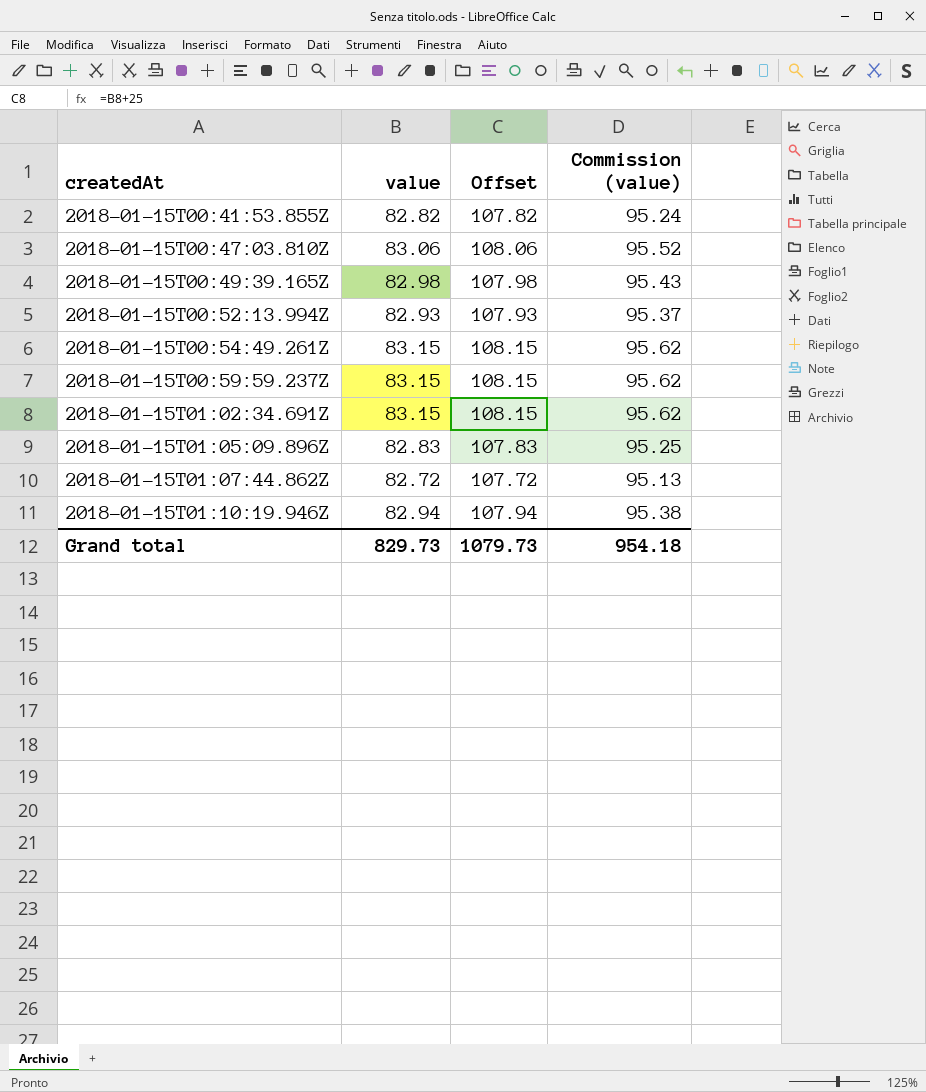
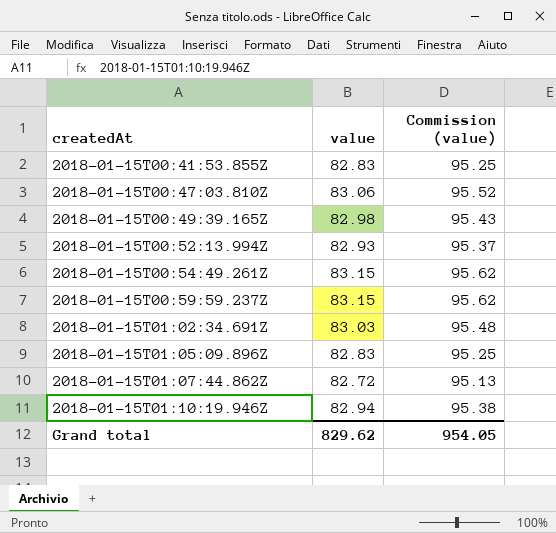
column Offset | formula: [value] + 25 -> none
2018-01-15T00:41:53.855Z | value: 82.82 -> 82.83
2018-01-15T00:41:53.855Z | Commission (value): 95.24 -> 95.25
2018-01-15T01:02:34.691Z | value: 83.15 -> 83.03
2018-01-15T01:02:34.691Z | Commission (value): 95.62 -> 95.48
Grand total | value: 829.73 -> 829.62
Grand total | Commission (value): 954.18 -> 954.05

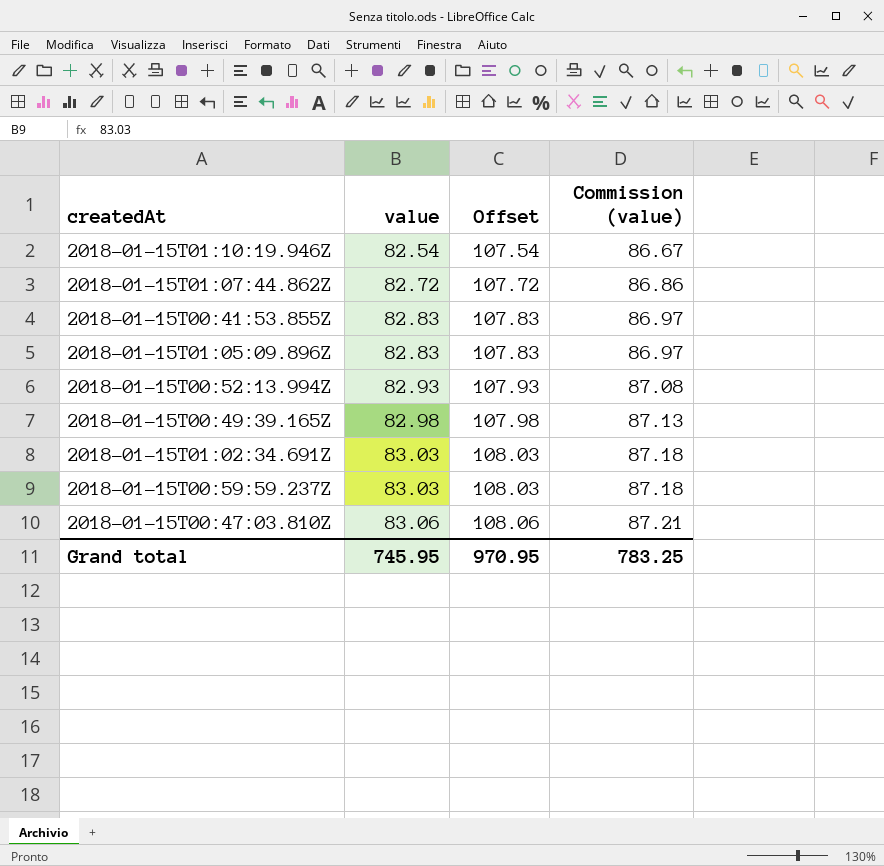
row order: createdAt ascending -> value ascending
column Offset | formula: none -> [value] + 25
column Commission (value) | formula: [value] * 1.15 -> [value] * 1.05
row 2018-01-15T00:54:49.261Z: 83.15 | 95.62 -> none
2018-01-15T01:10:19.946Z | value: 82.94 -> 82.54
2018-01-15T00:59:59.237Z | value: 83.15 -> 83.03
Grand total | value: 829.62 -> 745.95
Grand total | Commission (value): 954.05 -> 783.25

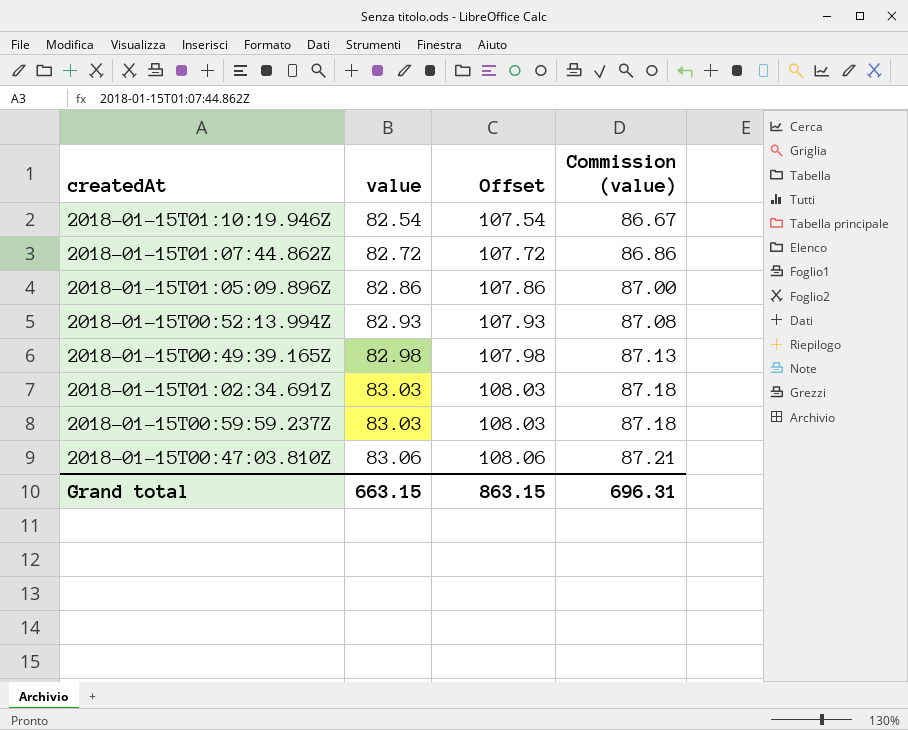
row 2018-01-15T00:41:53.855Z: 82.83 | 107.83 | 86.97 -> none
2018-01-15T01:05:09.896Z | value: 82.83 -> 82.86
2018-01-15T01:05:09.896Z | Offset: 107.83 -> 107.86
2018-01-15T01:05:09.896Z | Commission (value): 86.97 -> 87.00
Grand total | value: 745.95 -> 663.15
Grand total | Offset: 970.95 -> 863.15
Grand total | Commission (value): 783.25 -> 696.31

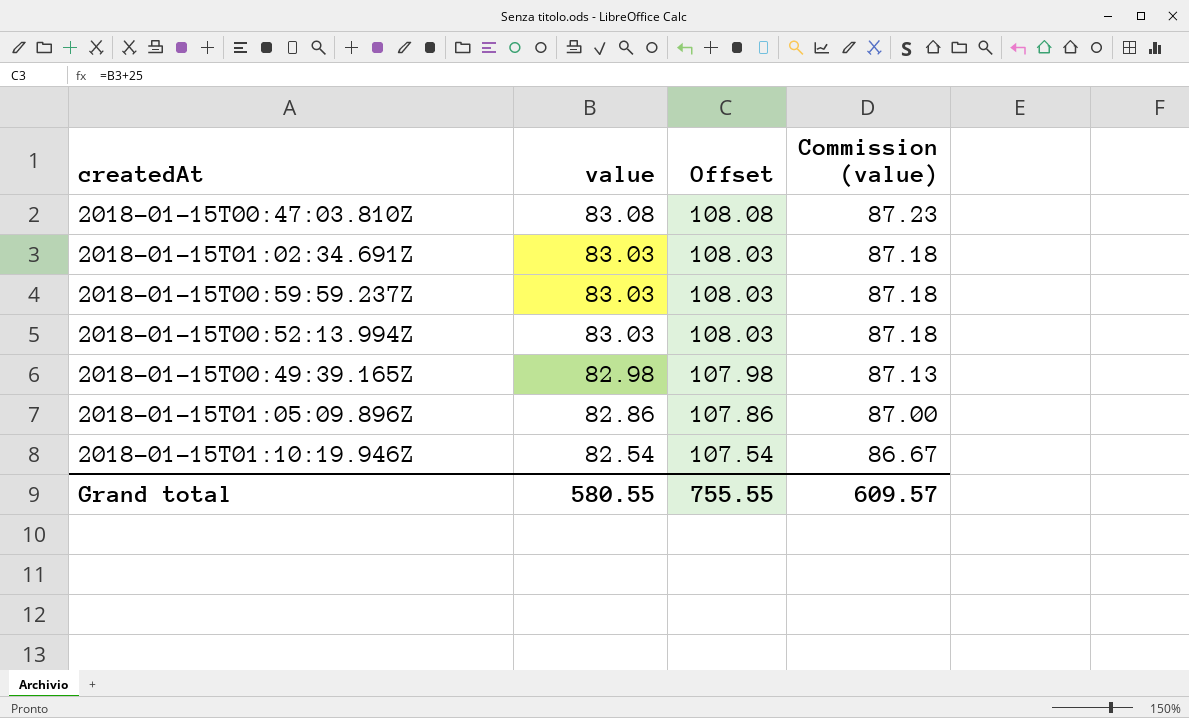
row order: value ascending -> value descending
row 2018-01-15T01:07:44.862Z: 82.72 | 107.72 | 86.86 -> none
2018-01-15T00:47:03.810Z | value: 83.06 -> 83.08
2018-01-15T00:47:03.810Z | Offset: 108.06 -> 108.08
2018-01-15T00:47:03.810Z | Commission (value): 87.21 -> 87.23
2018-01-15T00:52:13.994Z | value: 82.93 -> 83.03
2018-01-15T00:52:13.994Z | Offset: 107.93 -> 108.03
2018-01-15T00:52:13.994Z | Commission (value): 87.08 -> 87.18
Grand total | value: 663.15 -> 580.55
Grand total | Offset: 863.15 -> 755.55
Grand total | Commission (value): 696.31 -> 609.57

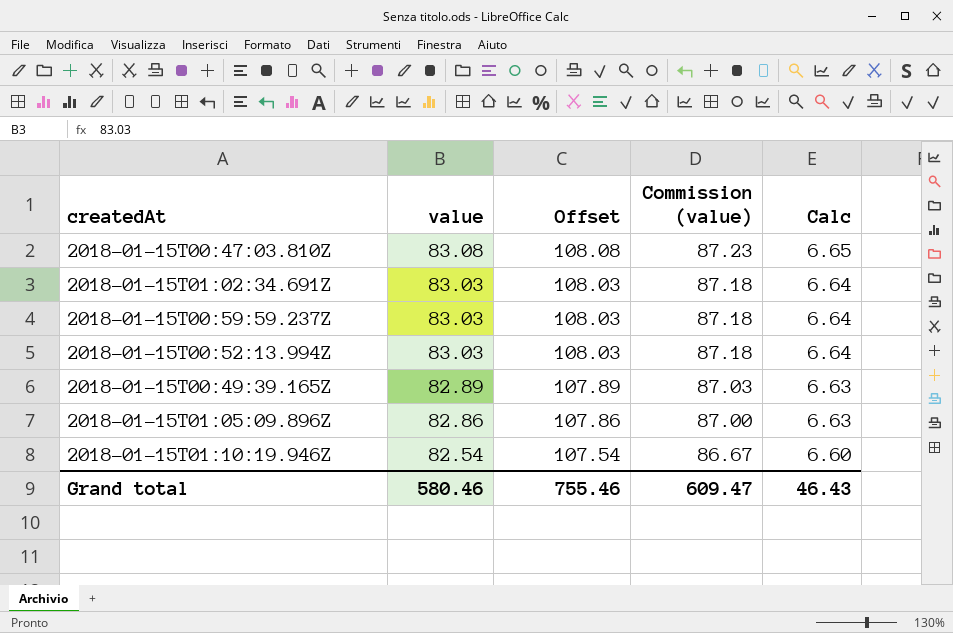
column Calc | formula: none -> [value] * 0.08
2018-01-15T00:49:39.165Z | value: 82.98 -> 82.89
2018-01-15T00:49:39.165Z | Offset: 107.98 -> 107.89
2018-01-15T00:49:39.165Z | Commission (value): 87.13 -> 87.03
Grand total | value: 580.55 -> 580.46
Grand total | Offset: 755.55 -> 755.46
Grand total | Commission (value): 609.57 -> 609.47

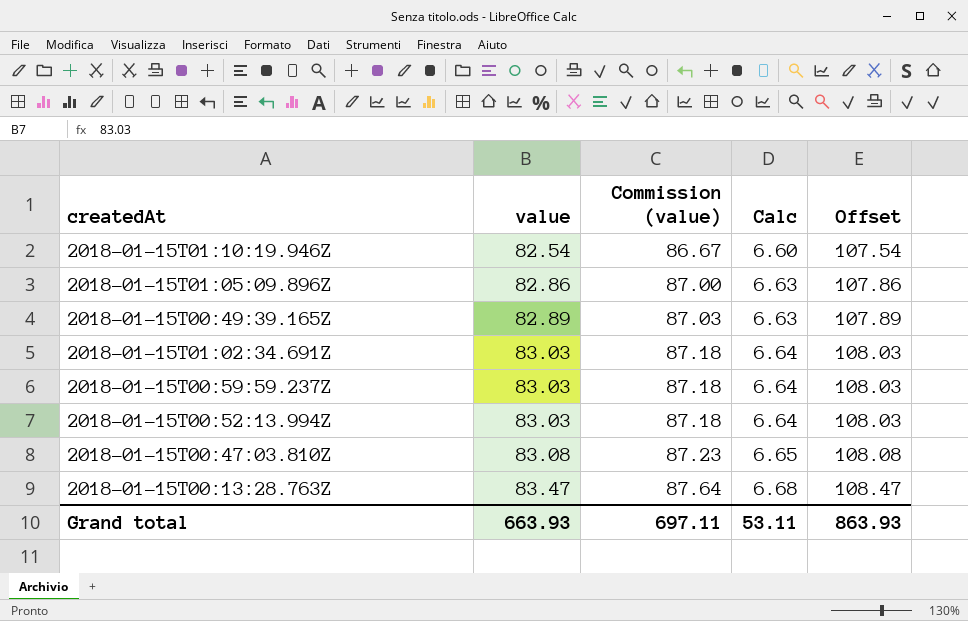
row order: value descending -> value ascending
column Offset | position: 3 -> 5
row 2018-01-15T00:13:28.763Z: none -> 83.47 | 87.64 | 6.68 | 108.47
Grand total | value: 580.46 -> 663.93
Grand total | Commission (value): 609.47 -> 697.11
Grand total | Calc: 46.43 -> 53.11
Grand total | Offset: 755.46 -> 863.93

